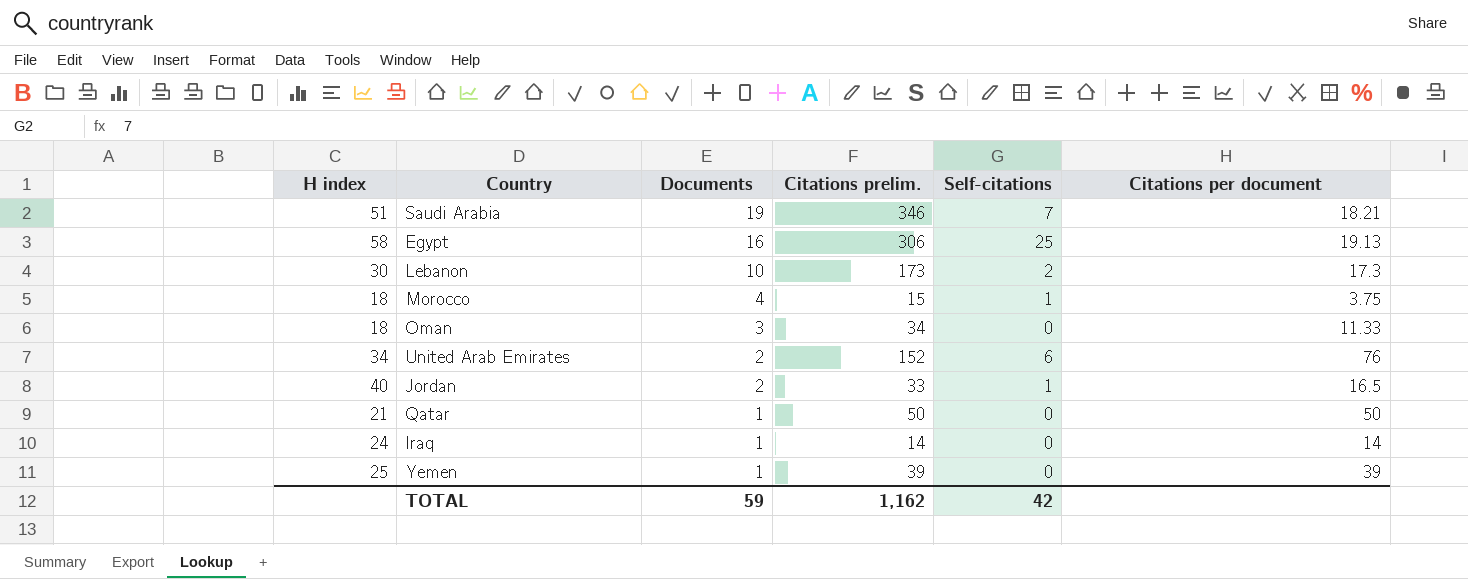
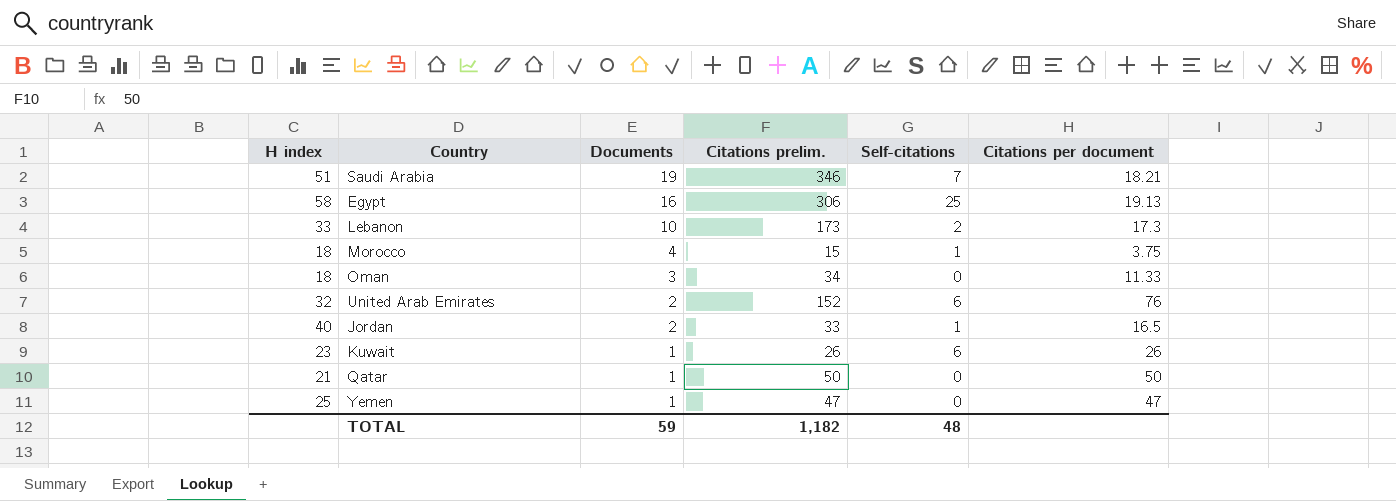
row Iraq: 24 | 1 | 14 | 0 | 14 -> none
Lebanon | H index: 30 -> 33
United Arab Emirates | H index: 34 -> 32
row Kuwait: none -> 23 | 1 | 26 | 6 | 26
Yemen | Citations prelim.: 39 -> 47
Yemen | Citations per document: 39 -> 47
TOTAL | Citations prelim.: 1,162 -> 1,182
TOTAL | Self-citations: 42 -> 48

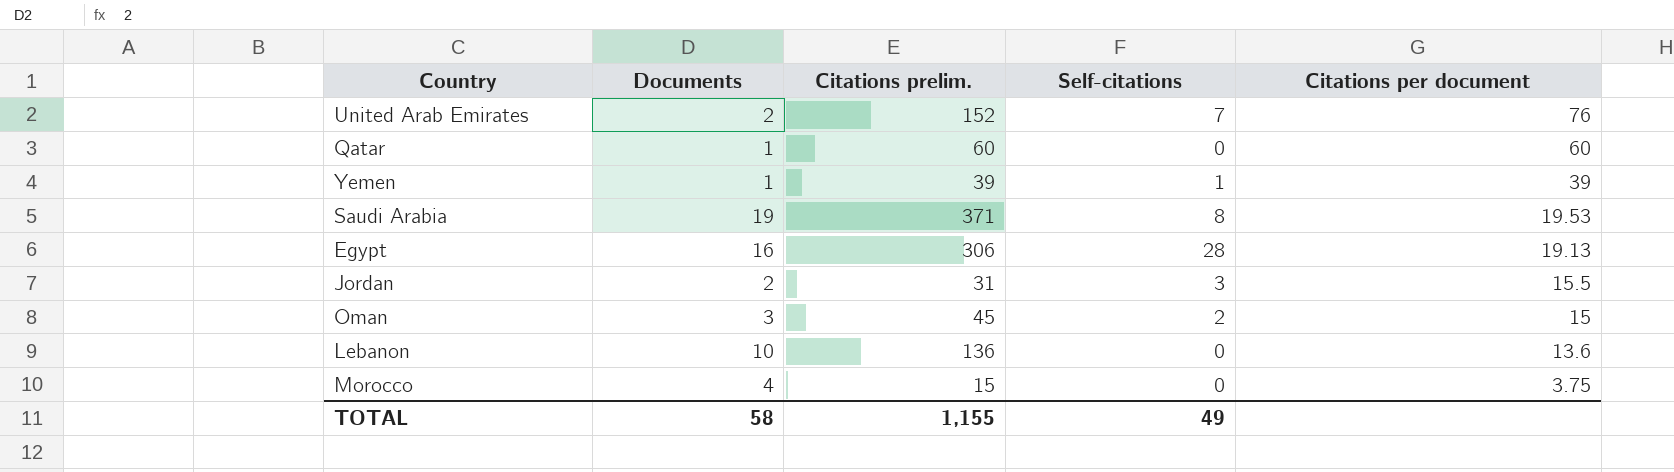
row order: Documents descending -> Citations per document descending
column H index | position: 1 -> none
row Kuwait: 23 | 1 | 26 | 6 | 26 -> none
United Arab Emirates | Self-citations: 6 -> 7
Qatar | Citations prelim.: 50 -> 60
Qatar | Citations per document: 50 -> 60
Yemen | Citations prelim.: 47 -> 39
Yemen | Self-citations: 0 -> 1
Yemen | Citations per document: 47 -> 39
Saudi Arabia | Citations prelim.: 346 -> 371
Saudi Arabia | Self-citations: 7 -> 8
Saudi Arabia | Citations per document: 18.21 -> 19.53
Egypt | Self-citations: 25 -> 28
Jordan | Citations prelim.: 33 -> 31
Jordan | Self-citations: 1 -> 3
Jordan | Citations per document: 16.5 -> 15.5
Oman | Citations prelim.: 34 -> 45
Oman | Self-citations: 0 -> 2
Oman | Citations per document: 11.33 -> 15
Lebanon | Citations prelim.: 173 -> 136
Lebanon | Self-citations: 2 -> 0
Lebanon | Citations per document: 17.3 -> 13.6
Morocco | Self-citations: 1 -> 0
TOTAL | Documents: 59 -> 58
TOTAL | Citations prelim.: 1,182 -> 1,155
TOTAL | Self-citations: 48 -> 49

